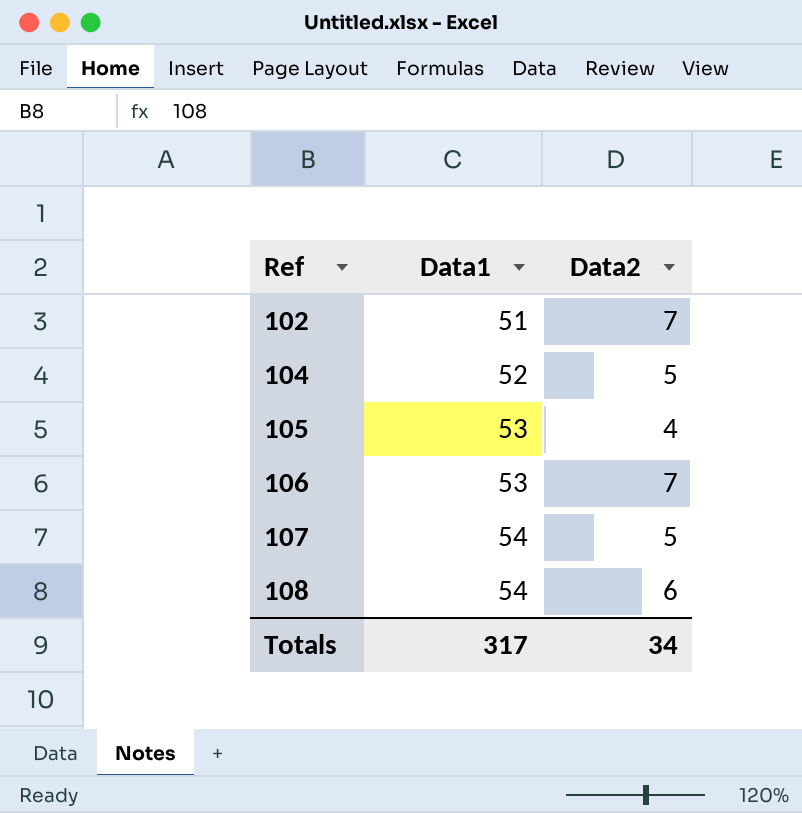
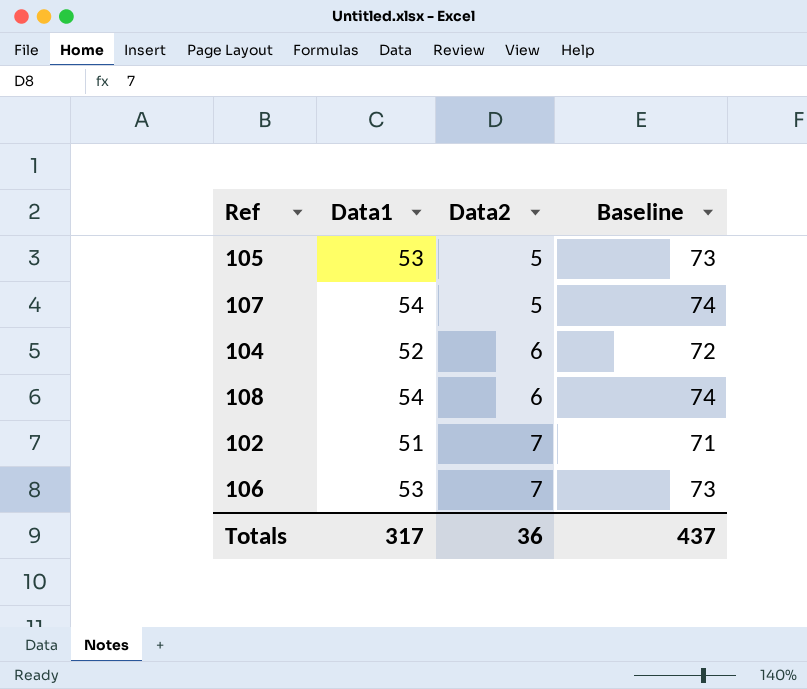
row order: Ref ascending -> Data2 ascending
column Baseline | formula: none -> [Data1] + 20
105 | Data2: 4 -> 5
104 | Data2: 5 -> 6
Totals | Data2: 34 -> 36

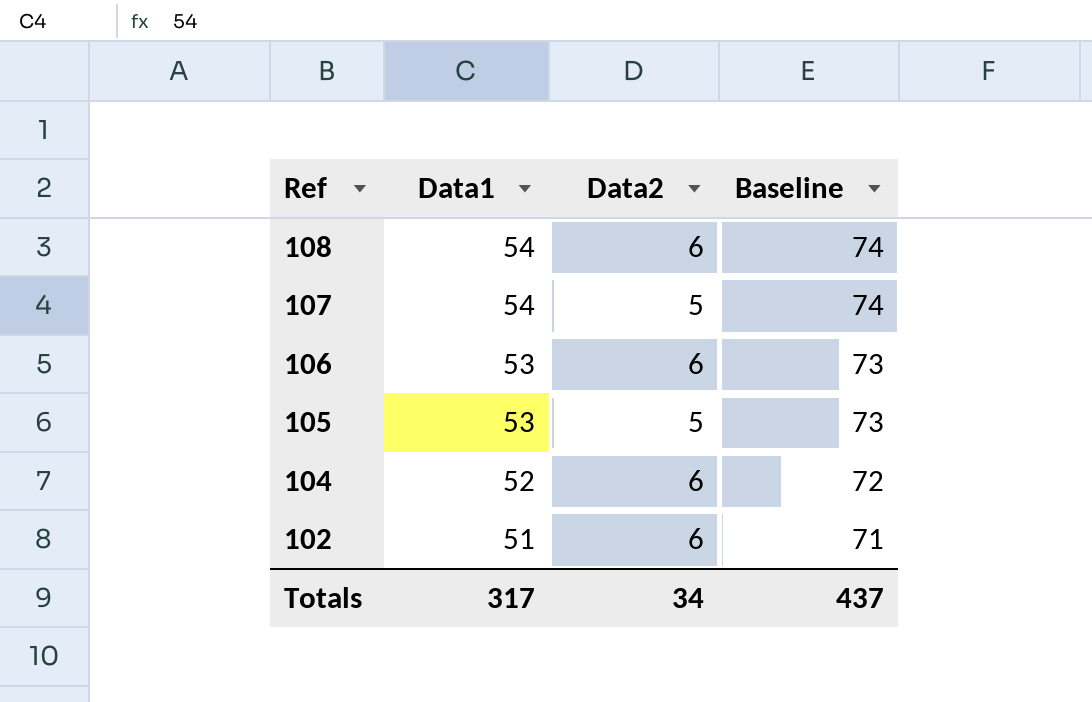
row order: Data2 ascending -> Ref descending
106 | Data2: 7 -> 6
102 | Data2: 7 -> 6
Totals | Data2: 36 -> 34

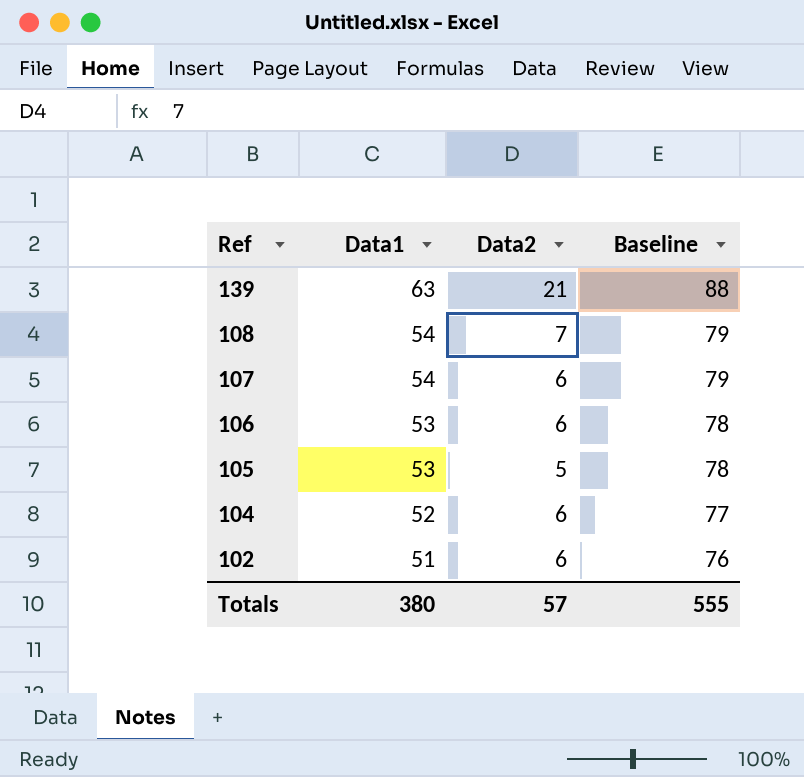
column Baseline | formula: [Data1] + 20 -> [Data1] + 25
row 139: none -> 63 | 21 | 88
108 | Data2: 6 -> 7
107 | Data2: 5 -> 6
Totals | Data1: 317 -> 380
Totals | Data2: 34 -> 57
Totals | Baseline: 437 -> 555

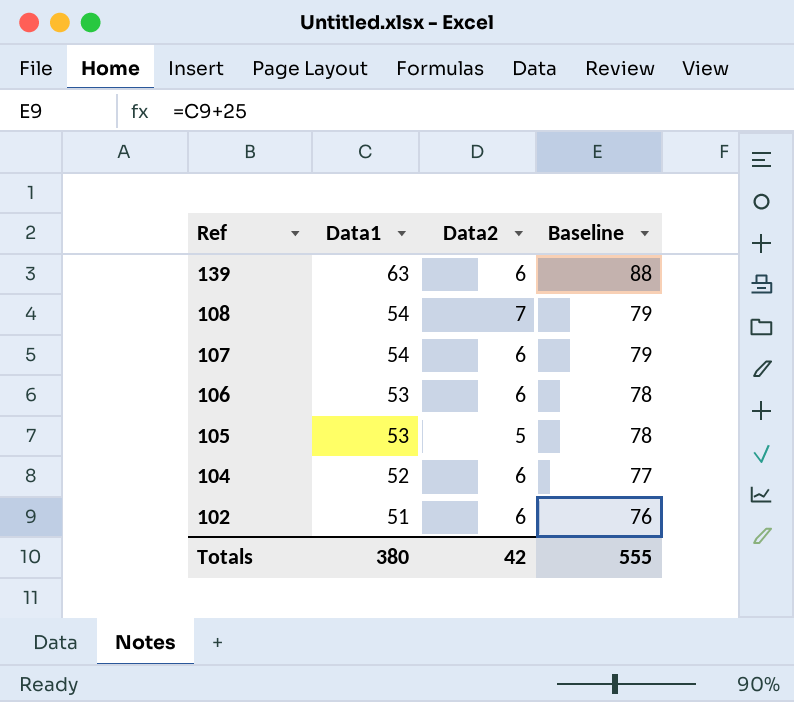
139 | Data2: 21 -> 6
Totals | Data2: 57 -> 42

